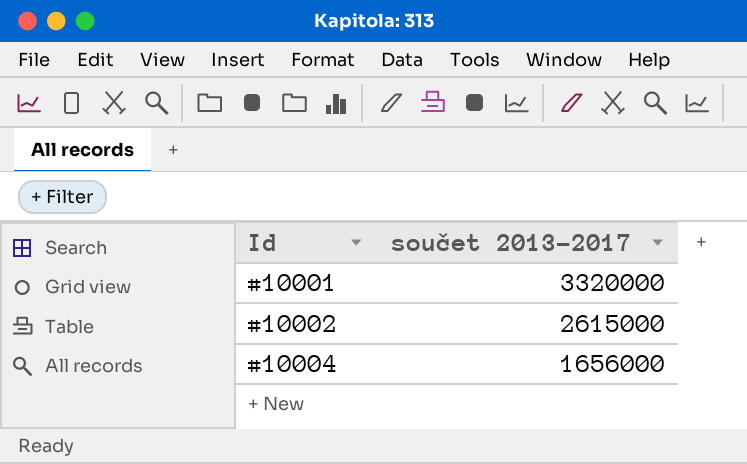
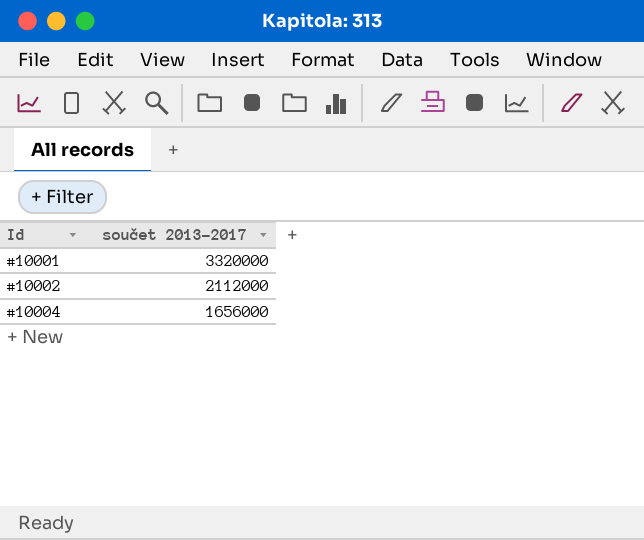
#10002 | součet 2013-2017: 2615000 -> 2112000

